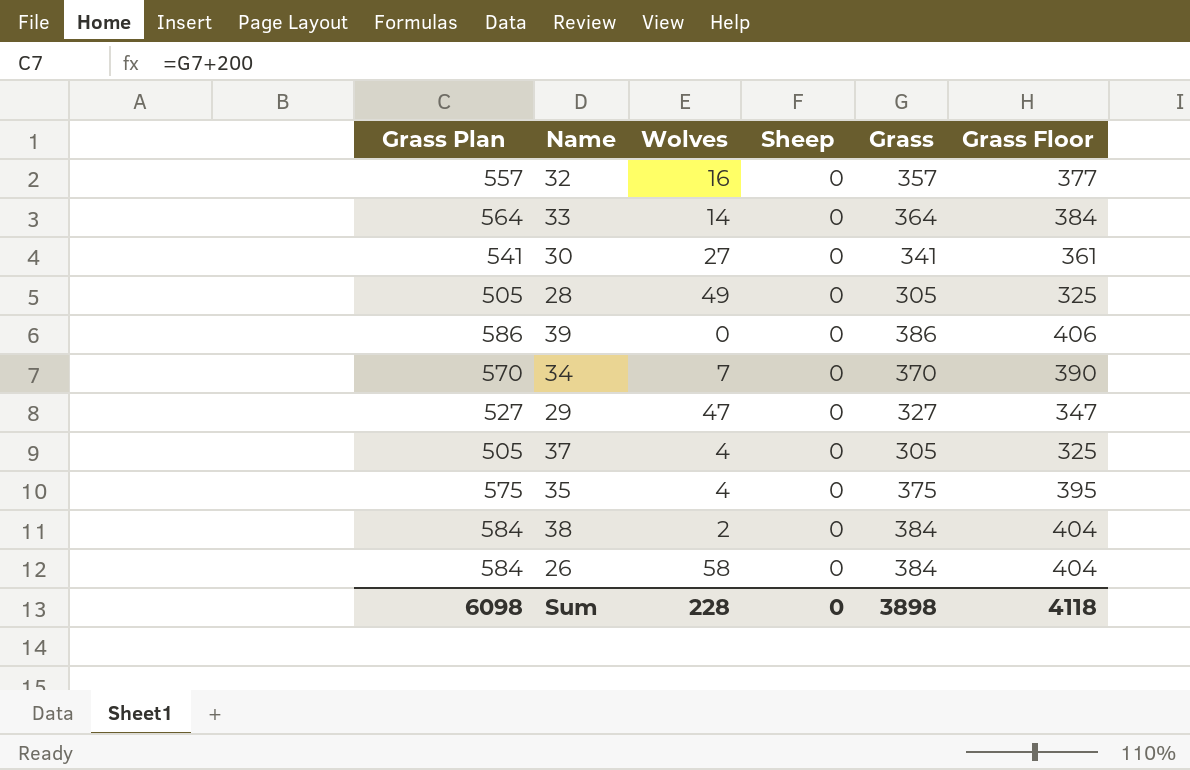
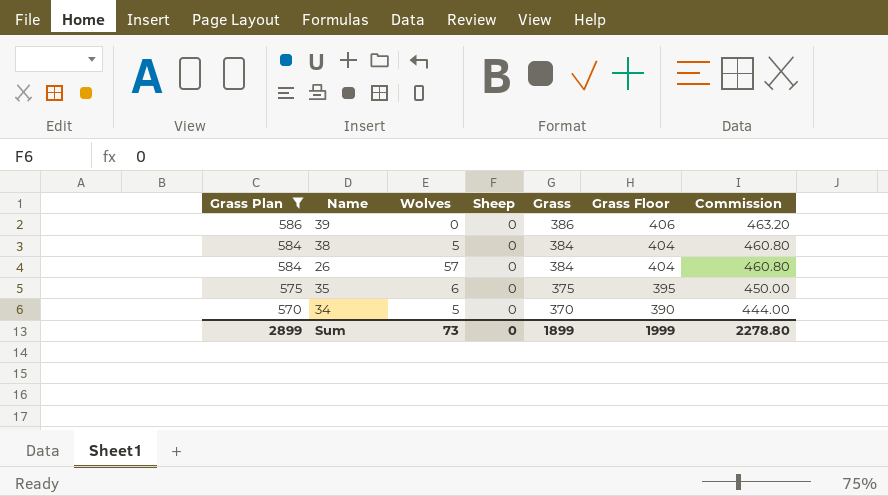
filter: none -> Grass Plan >= 570
row order: none -> Grass Plan descending
column Commission | formula: none -> [Grass] * 1.2
38 | Wolves: 2 -> 5
26 | Wolves: 58 -> 57
35 | Wolves: 4 -> 6
34 | Wolves: 7 -> 5
Sum | Grass Plan: 6098 -> 2899
Sum | Wolves: 228 -> 73
Sum | Grass: 3898 -> 1899
Sum | Grass Floor: 4118 -> 1999

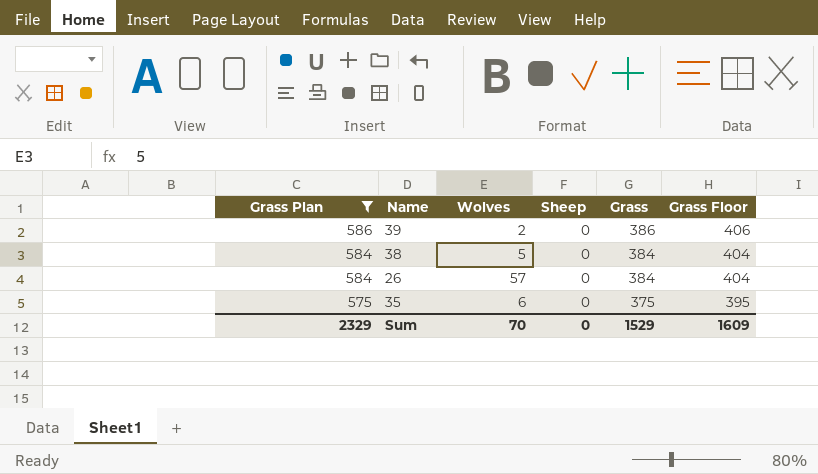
column Commission | formula: [Grass] * 1.2 -> none
row 34: 570 | 5 | 0 | 370 | 390 | 444.00 -> none
39 | Wolves: 0 -> 2
Sum | Grass Plan: 2899 -> 2329
Sum | Wolves: 73 -> 70
Sum | Grass: 1899 -> 1529
Sum | Grass Floor: 1999 -> 1609

